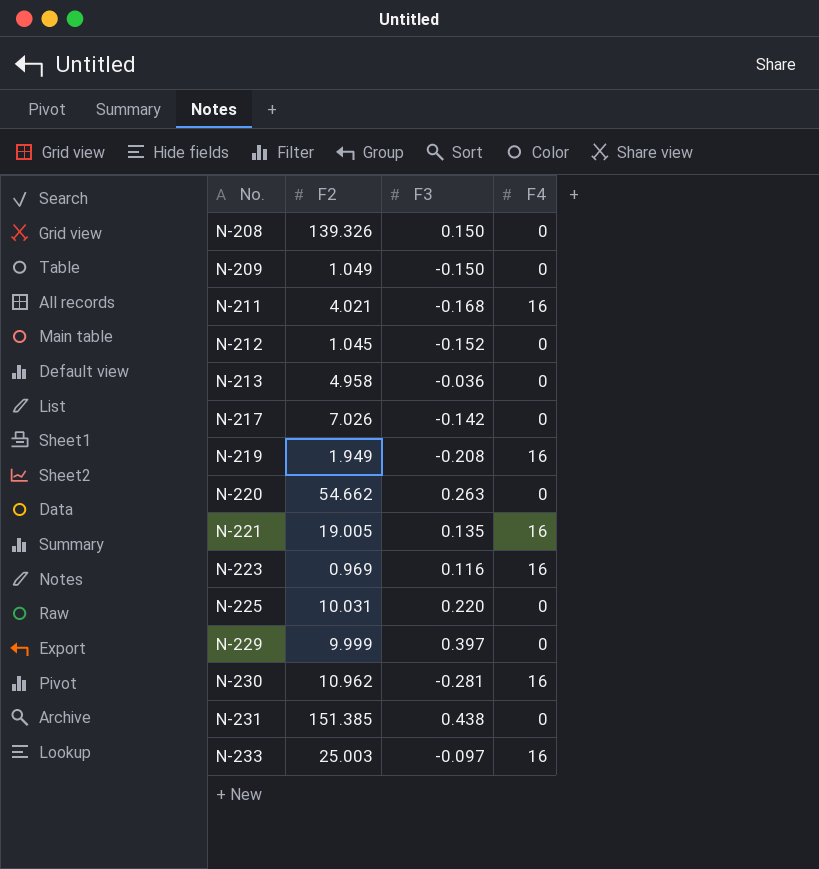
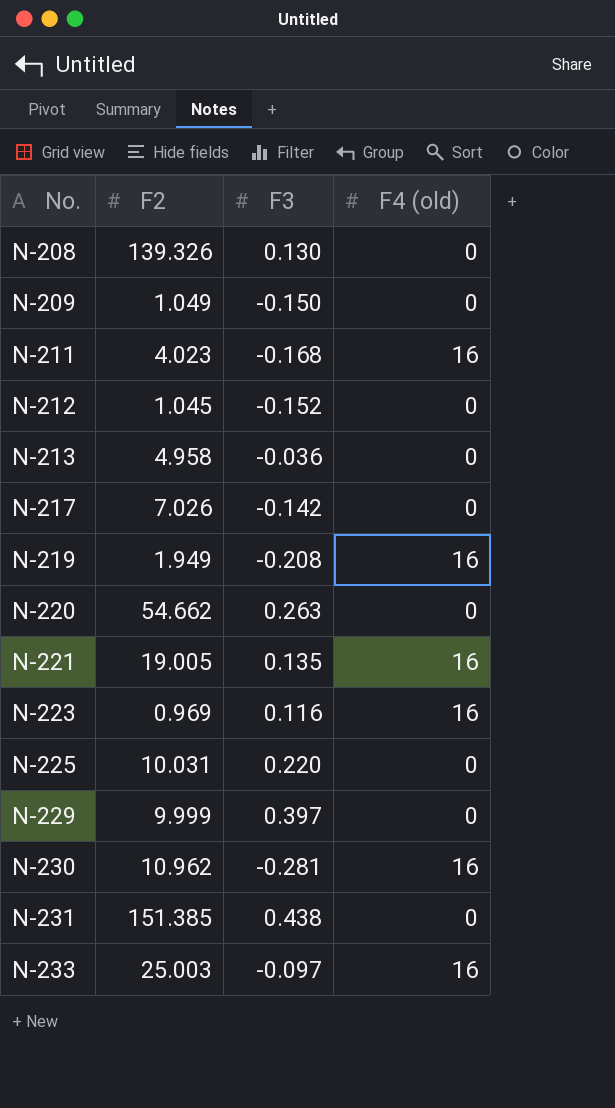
column name: F4 -> F4 (old)
N-208 | F3: 0.150 -> 0.130
N-211 | F2: 4.021 -> 4.023

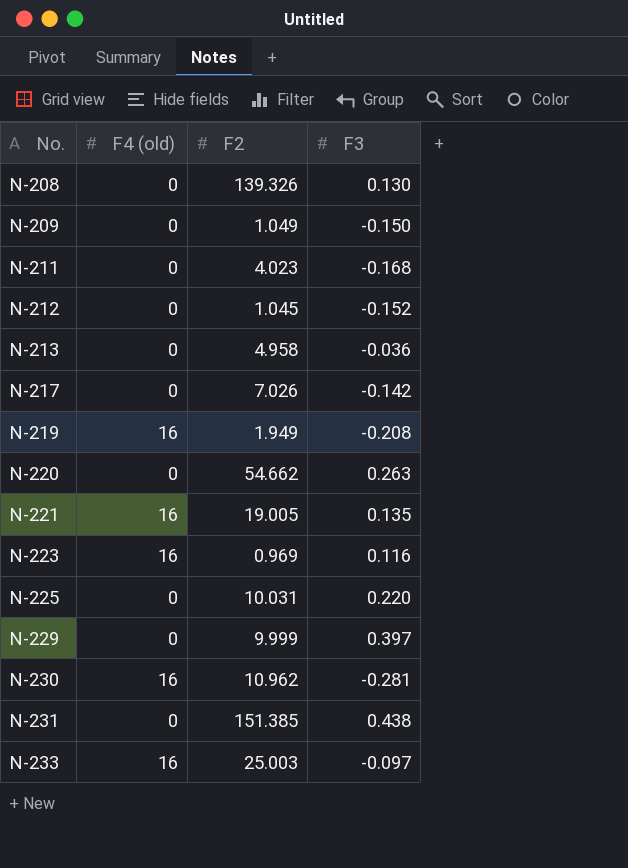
column F4 (old) | position: 4 -> 2
N-211 | F4 (old): 16 -> 0

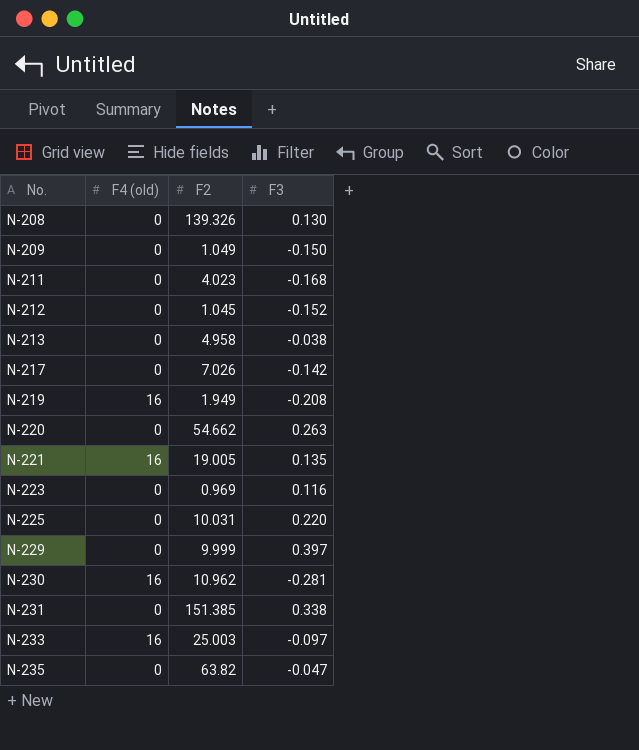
N-213 | F3: -0.036 -> -0.038
N-223 | F4 (old): 16 -> 0
N-231 | F3: 0.438 -> 0.338
row N-235: none -> 0 | 63.82 | -0.047

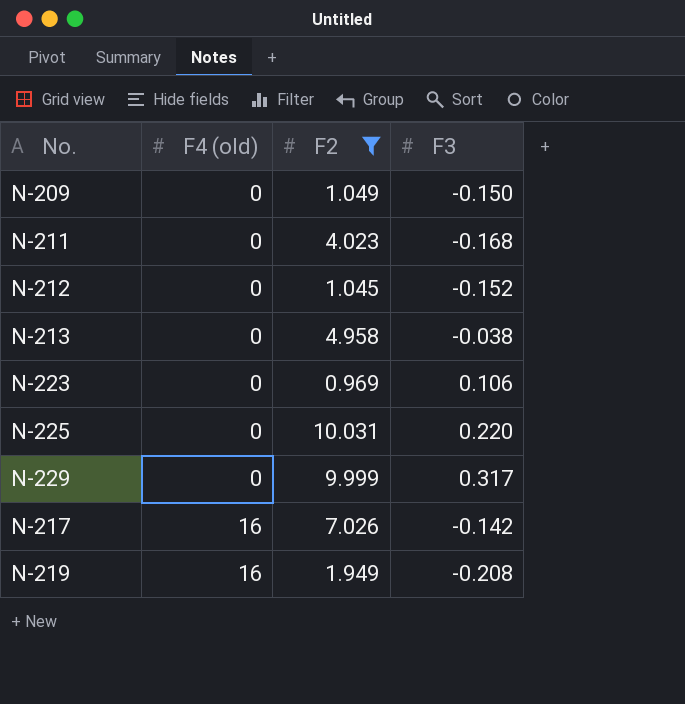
filter: none -> F2 <= 10.031
row order: No. ascending -> F4 (old) ascending
N-223 | F3: 0.116 -> 0.106
N-229 | F3: 0.397 -> 0.317
N-217 | F4 (old): 0 -> 16

